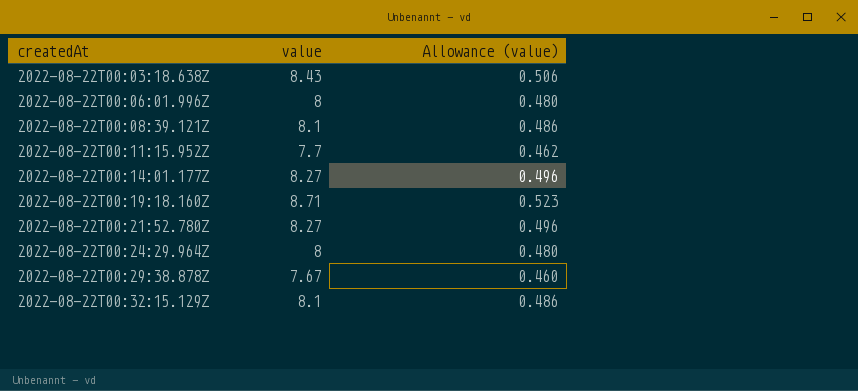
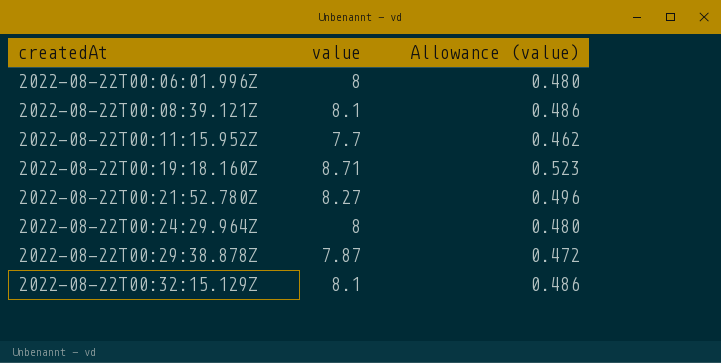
row 2022-08-22T00:03:18.638Z: 8.43 | 0.506 -> none
row 2022-08-22T00:14:01.177Z: 8.27 | 0.496 -> none
2022-08-22T00:29:38.878Z | value: 7.67 -> 7.87
2022-08-22T00:29:38.878Z | Allowance (value): 0.460 -> 0.472

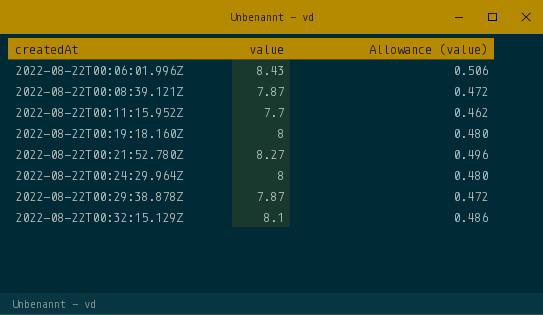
2022-08-22T00:06:01.996Z | value: 8 -> 8.43
2022-08-22T00:06:01.996Z | Allowance (value): 0.480 -> 0.506
2022-08-22T00:08:39.121Z | value: 8.1 -> 7.87
2022-08-22T00:08:39.121Z | Allowance (value): 0.486 -> 0.472
2022-08-22T00:19:18.160Z | value: 8.71 -> 8
2022-08-22T00:19:18.160Z | Allowance (value): 0.523 -> 0.480

